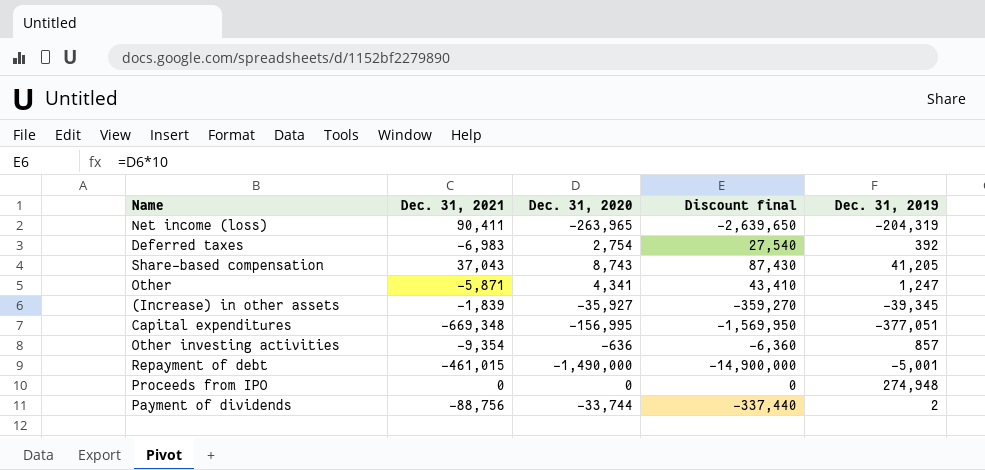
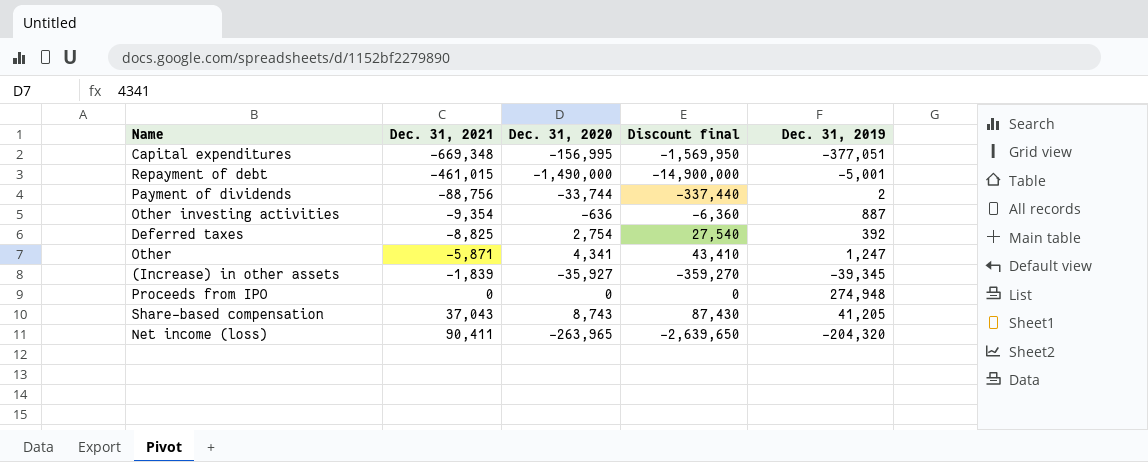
row order: none -> Dec. 31, 2021 ascending
Other investing activities | Dec. 31, 2019: 857 -> 887
Deferred taxes | Dec. 31, 2021: -6,983 -> -8,825
Net income (loss) | Dec. 31, 2019: -204,319 -> -204,320

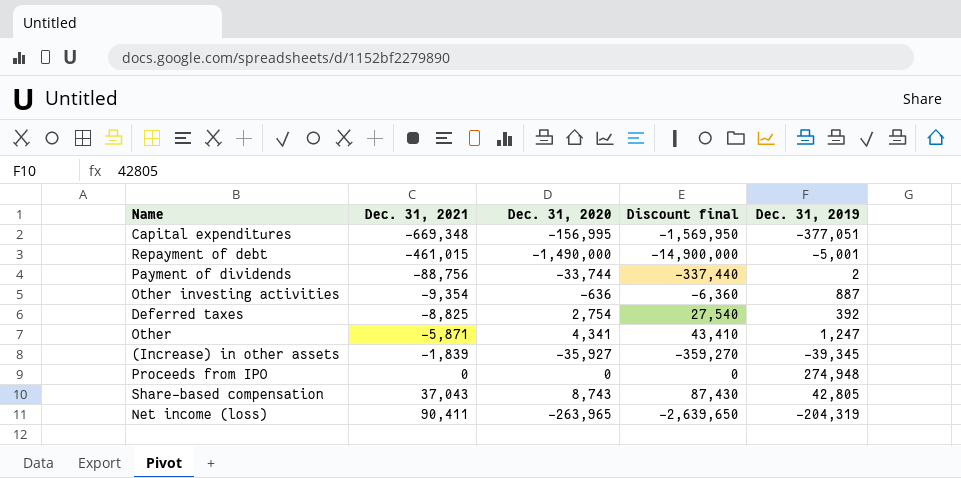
Share-based compensation | Dec. 31, 2019: 41,205 -> 42,805
Net income (loss) | Dec. 31, 2019: -204,320 -> -204,319

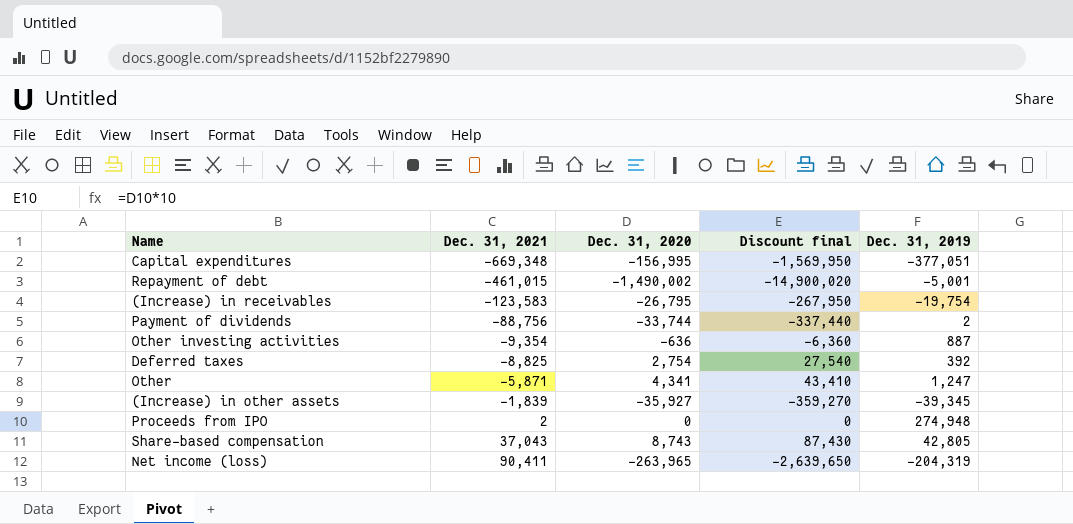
Repayment of debt | Dec. 31, 2020: -1,490,000 -> -1,490,002
Repayment of debt | Discount final: -14,900,000 -> -14,900,020
row (Increase) in receivables: none -> -123,583 | -26,795 | -267,950 | -19,754
Proceeds from IPO | Dec. 31, 2021: 0 -> 2

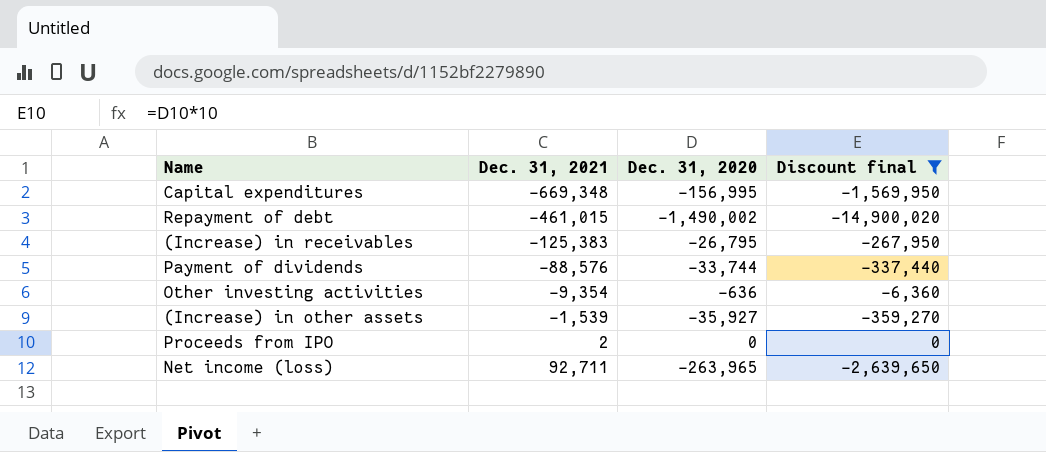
filter: none -> Discount final <= 0
column Dec. 31, 2019 | position: 5 -> none
(Increase) in receivables | Dec. 31, 2021: -123,583 -> -125,383
Payment of dividends | Dec. 31, 2021: -88,756 -> -88,576
(Increase) in other assets | Dec. 31, 2021: -1,839 -> -1,539
Net income (loss) | Dec. 31, 2021: 90,411 -> 92,711

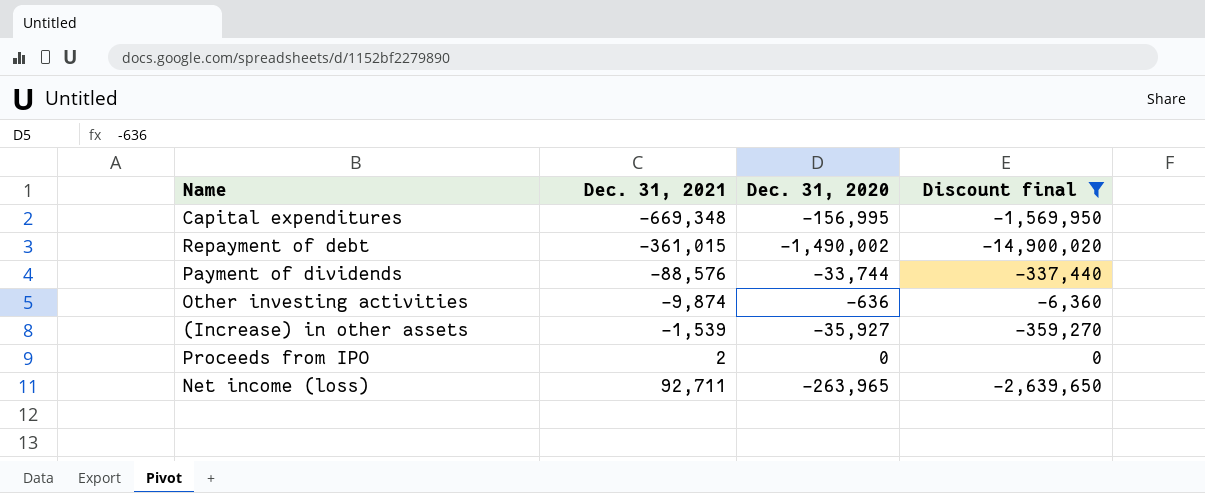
row (Increase) in receivables: -125,383 | -26,795 | -267,950 -> none
Repayment of debt | Dec. 31, 2021: -461,015 -> -361,015
Other investing activities | Dec. 31, 2021: -9,354 -> -9,874

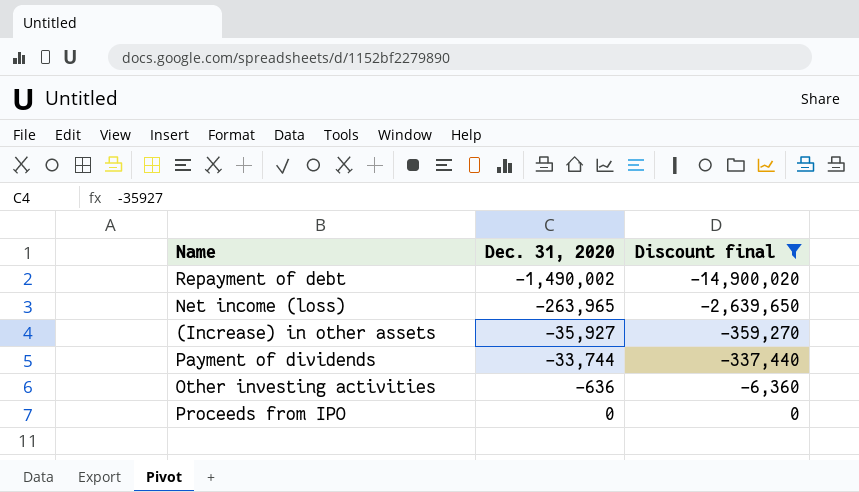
row order: Dec. 31, 2021 ascending -> Dec. 31, 2020 ascending
column Dec. 31, 2021 | position: 2 -> none
row Capital expenditures: -669,348 | -156,995 | -1,569,950 -> none

